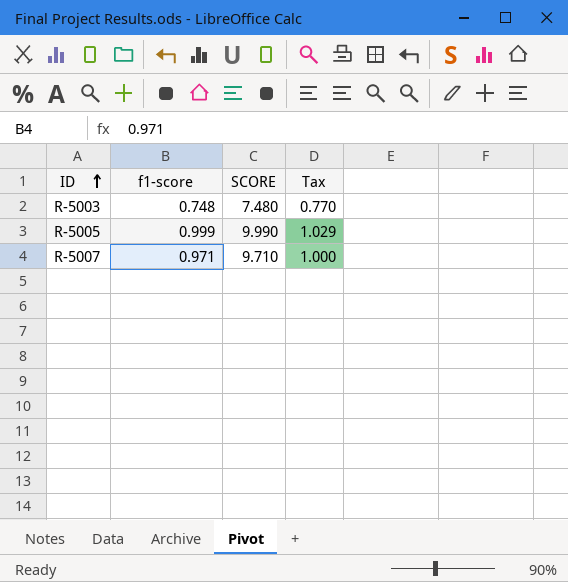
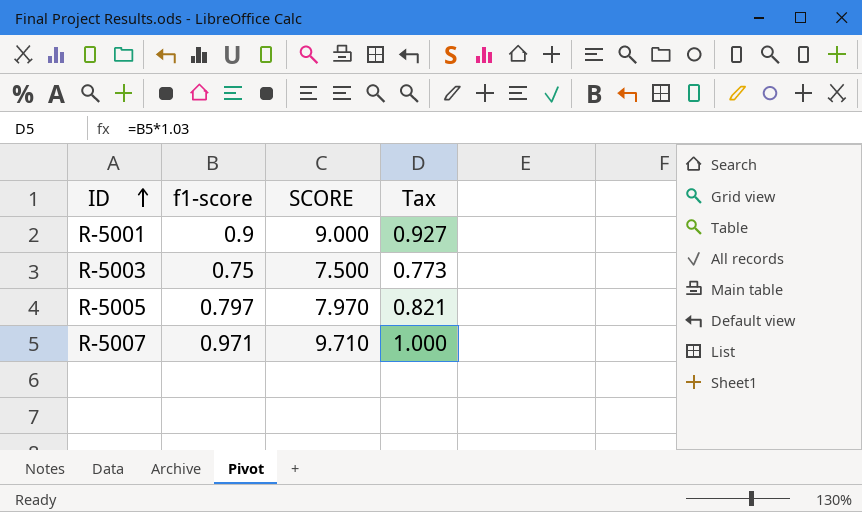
row R-5001: none -> 0.9 | 9.000 | 0.927
R-5003 | f1-score: 0.748 -> 0.75
R-5003 | SCORE: 7.480 -> 7.500
R-5003 | Tax: 0.770 -> 0.773
R-5005 | f1-score: 0.999 -> 0.797
R-5005 | SCORE: 9.990 -> 7.970
R-5005 | Tax: 1.029 -> 0.821

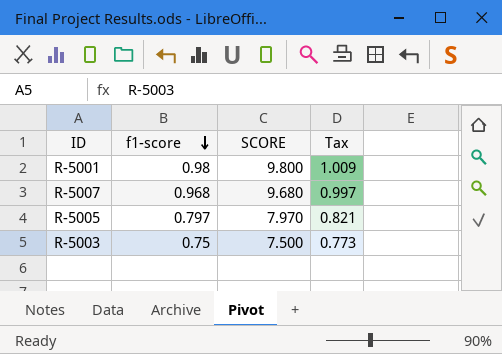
row order: ID ascending -> f1-score descending
R-5001 | f1-score: 0.9 -> 0.98
R-5001 | SCORE: 9.000 -> 9.800
R-5001 | Tax: 0.927 -> 1.009
R-5007 | f1-score: 0.971 -> 0.968
R-5007 | SCORE: 9.710 -> 9.680
R-5007 | Tax: 1.000 -> 0.997

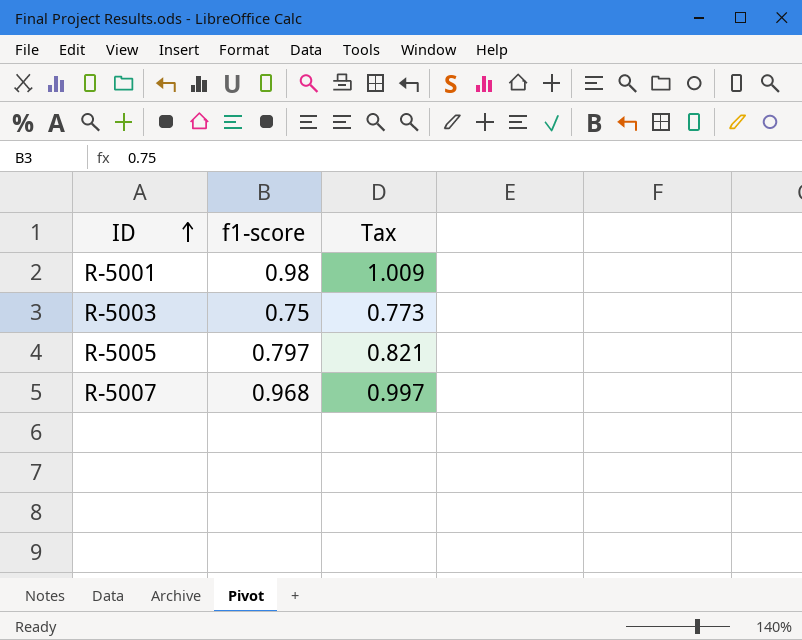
row order: f1-score descending -> ID ascending
column SCORE | formula: [f1-score] * 10 -> none

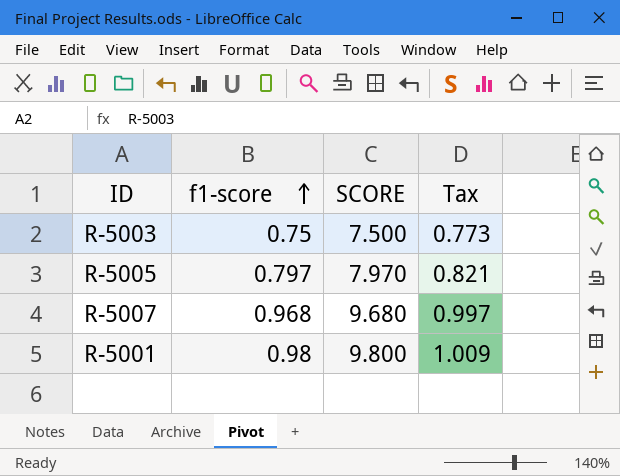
row order: ID ascending -> f1-score ascending
column SCORE | formula: none -> [f1-score] * 10

